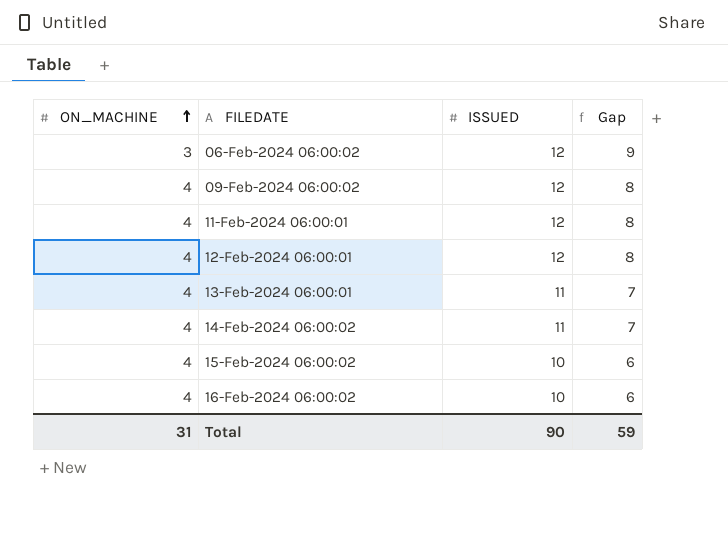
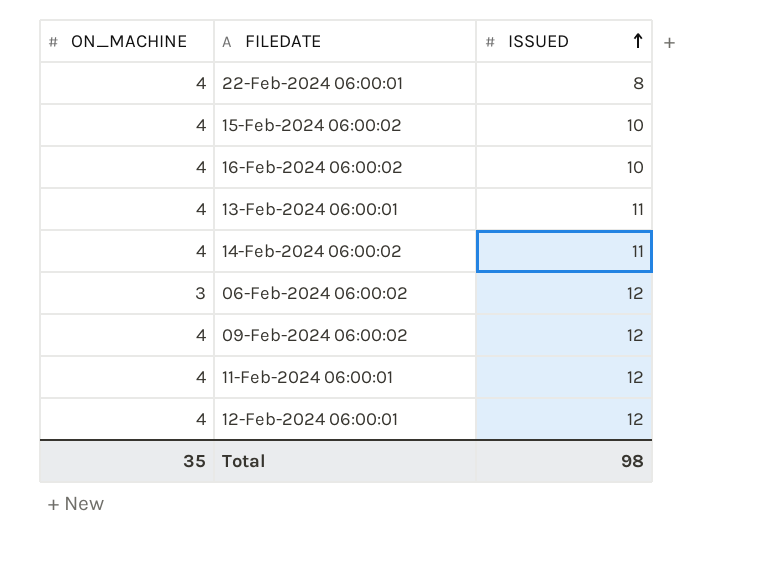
row order: ON_MACHINE ascending -> ISSUED ascending
column Gap | formula: [ISSUED] - [ON_MACHINE] -> none
row 22-Feb-2024 06:00:01: none -> 4 | 8
Total | ON_MACHINE: 31 -> 35
Total | ISSUED: 90 -> 98

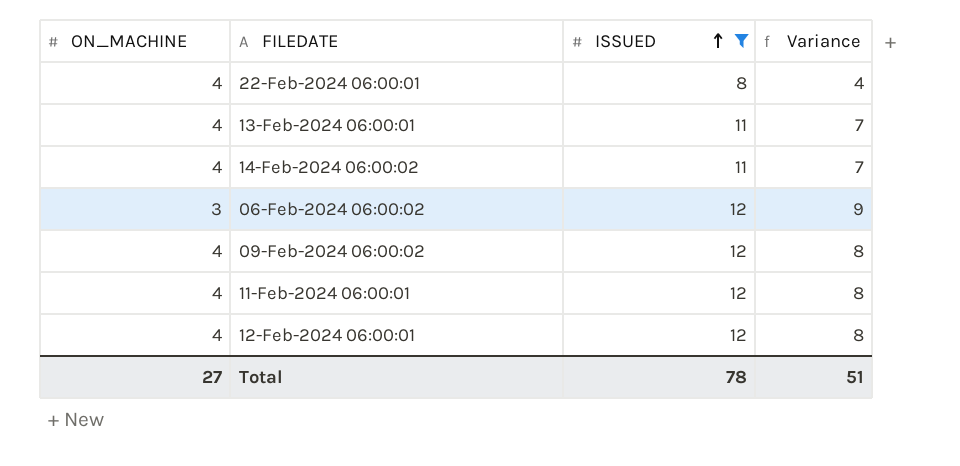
filter: none -> ISSUED != 10
column Variance | formula: none -> [ISSUED] - [ON_MACHINE]
Total | ON_MACHINE: 35 -> 27
Total | ISSUED: 98 -> 78

